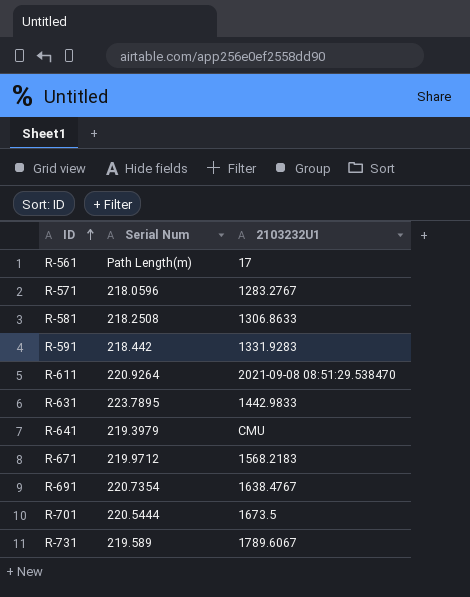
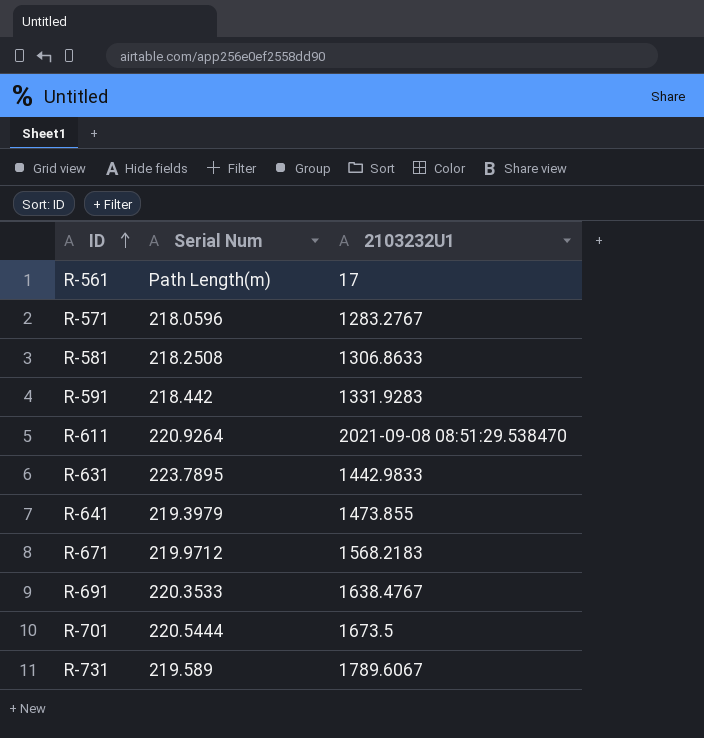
R-641 | 2103232U1: CMU -> 1473.855
R-691 | Serial Num: 220.7354 -> 220.3533

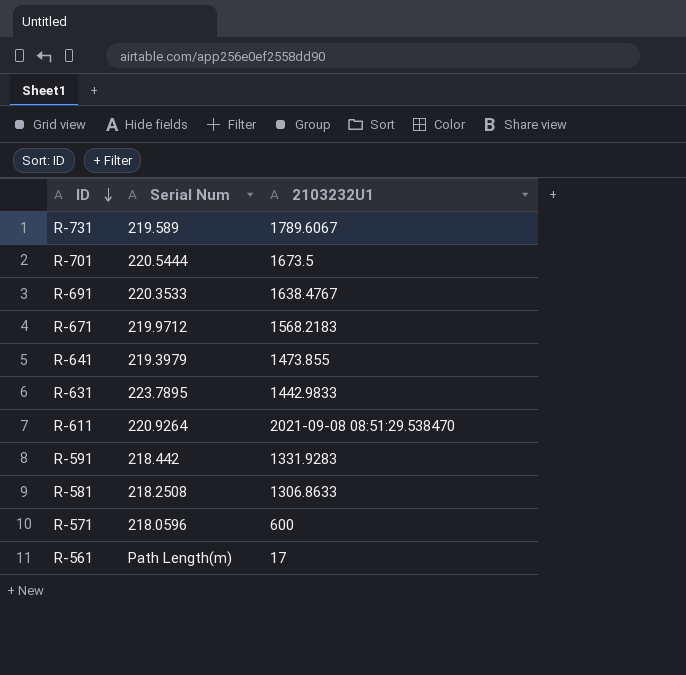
row order: ID ascending -> ID descending
R-571 | 2103232U1: 1283.2767 -> 600

